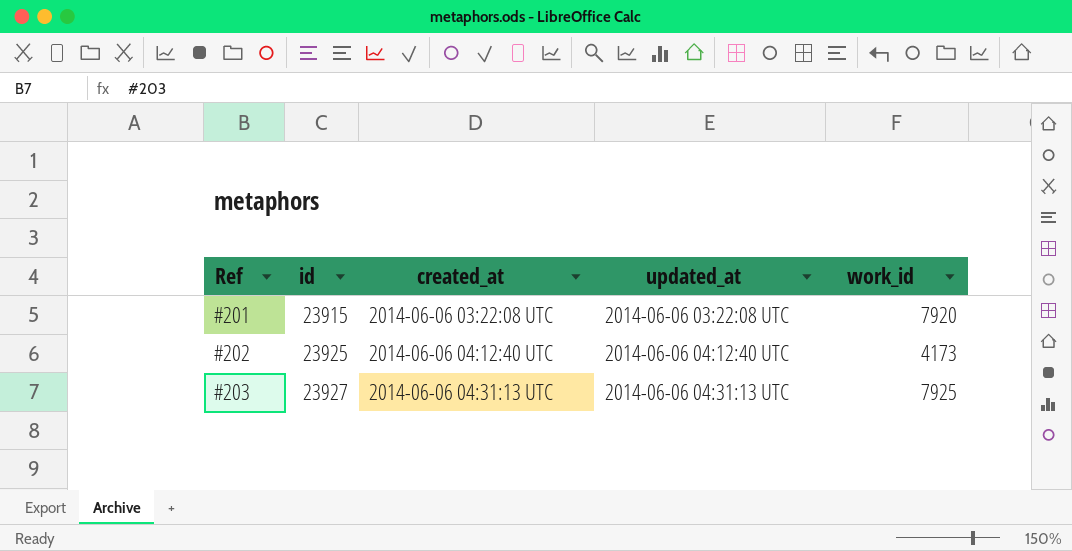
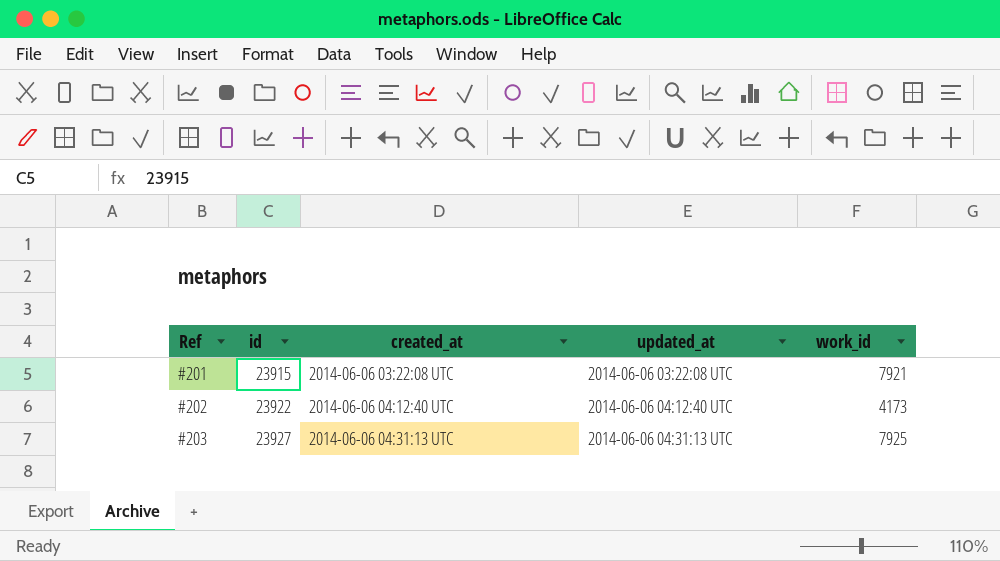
#201 | work_id: 7920 -> 7921
#202 | id: 23925 -> 23922

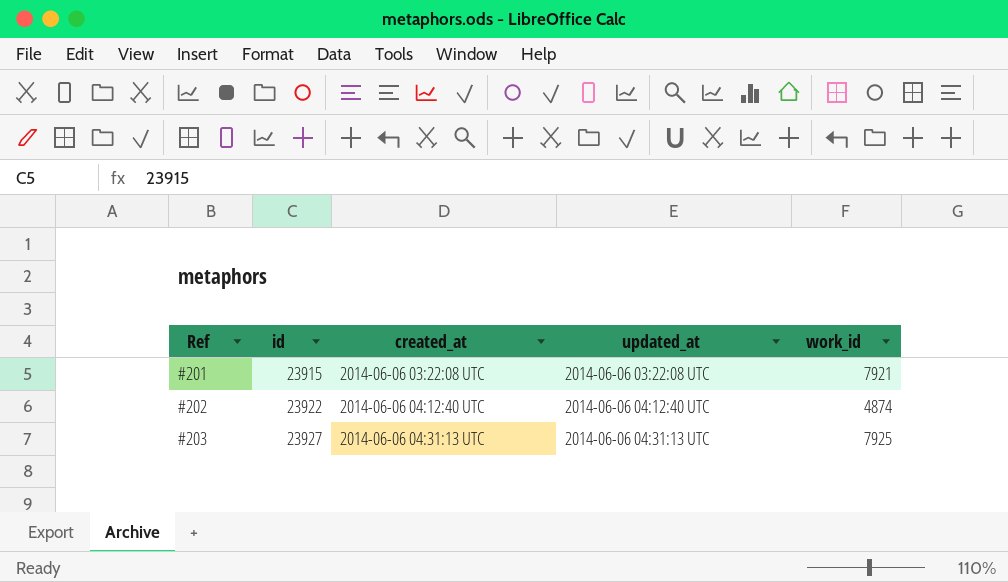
#202 | work_id: 4173 -> 4874

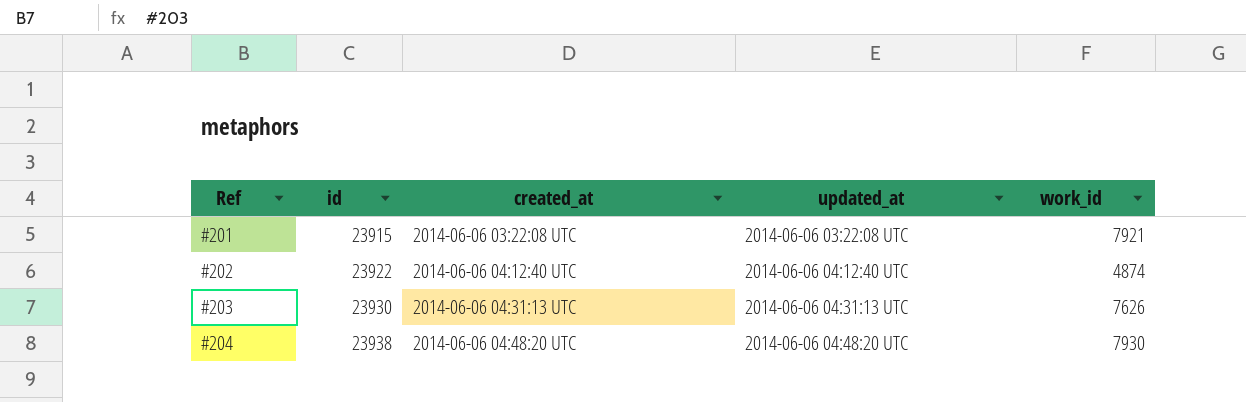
#203 | id: 23927 -> 23930
#203 | work_id: 7925 -> 7626
row #204: none -> 23938 | 2014-06-06 04:48:20 UTC | 2014-06-06 04:48:20 UTC | 7930

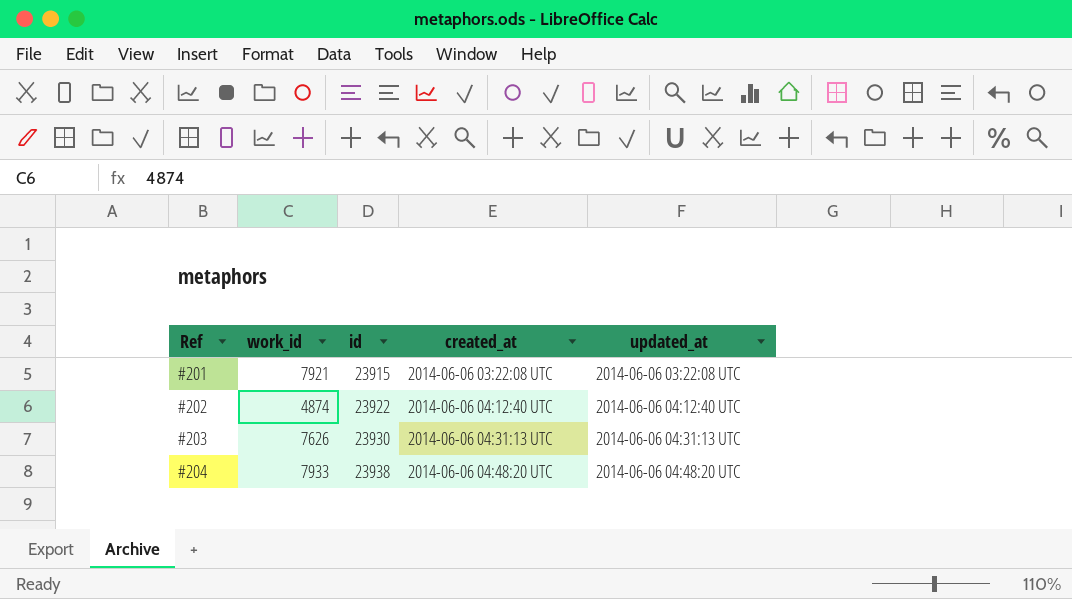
column work_id | position: 5 -> 2
#204 | work_id: 7930 -> 7933

